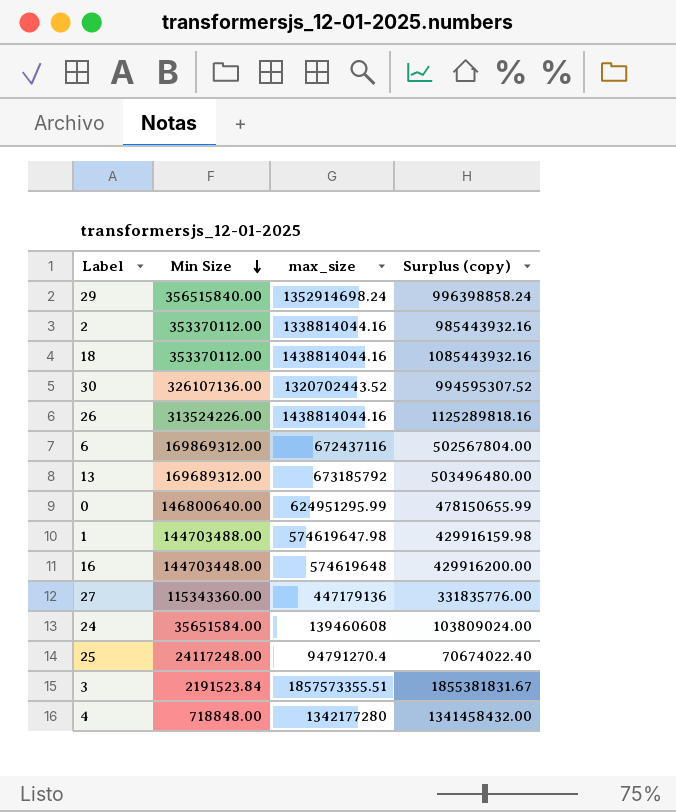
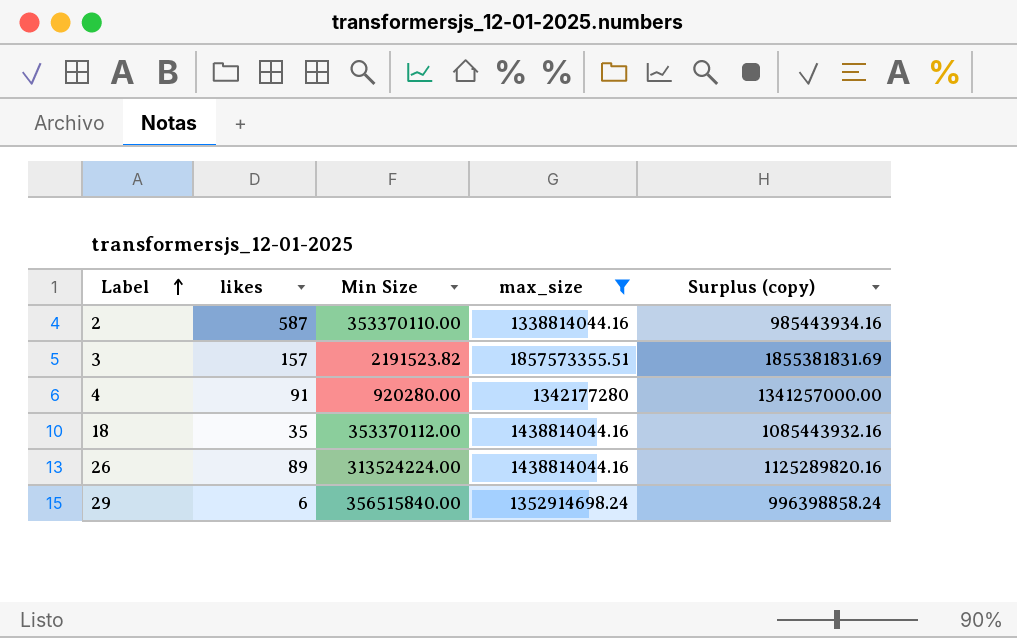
filter: none -> max_size >= 1338814044.16
row order: Min Size descending -> Label ascending
column likes | position: none -> 2
2 | Min Size: 353370112.00 -> 353370110.00
2 | Surplus (copy): 985443932.16 -> 985443934.16
3 | Min Size: 2191523.84 -> 2191523.82
3 | Surplus (copy): 1855381831.67 -> 1855381831.69
4 | Min Size: 718848.00 -> 920280.00
4 | Surplus (copy): 1341458432.00 -> 1341257000.00
26 | Min Size: 313524226.00 -> 313524224.00
26 | Surplus (copy): 1125289818.16 -> 1125289820.16

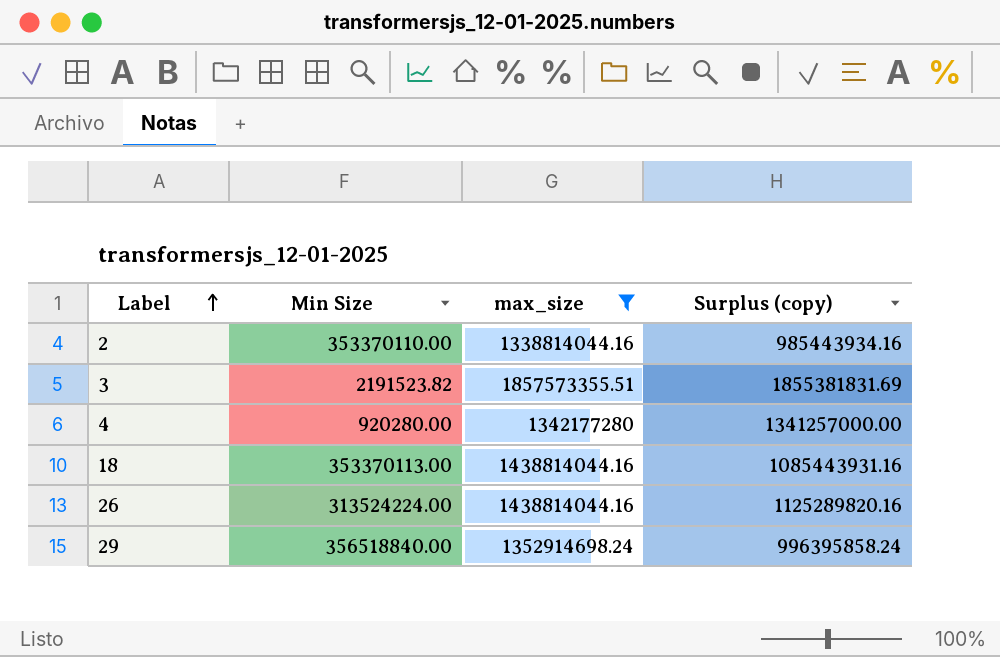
column likes | position: 2 -> none
18 | Min Size: 353370112.00 -> 353370113.00
18 | Surplus (copy): 1085443932.16 -> 1085443931.16
29 | Min Size: 356515840.00 -> 356518840.00
29 | Surplus (copy): 996398858.24 -> 996395858.24

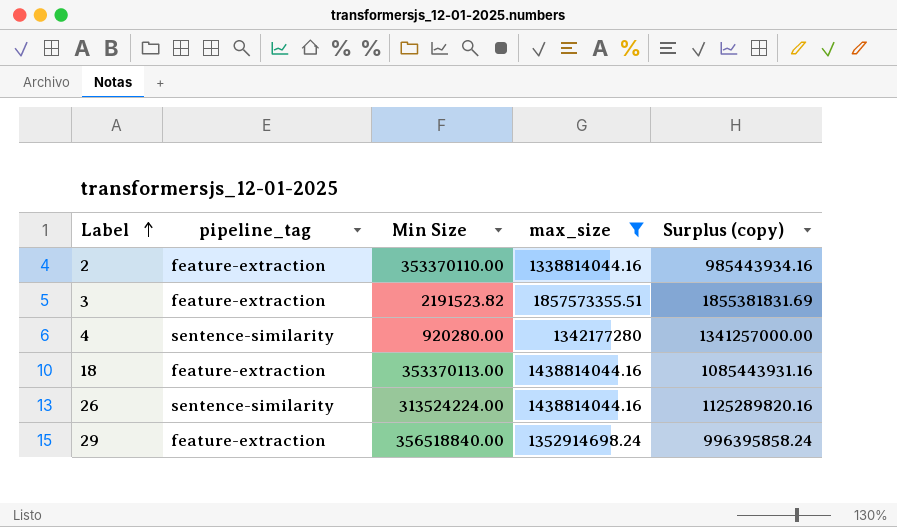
column pipeline_tag | position: none -> 2

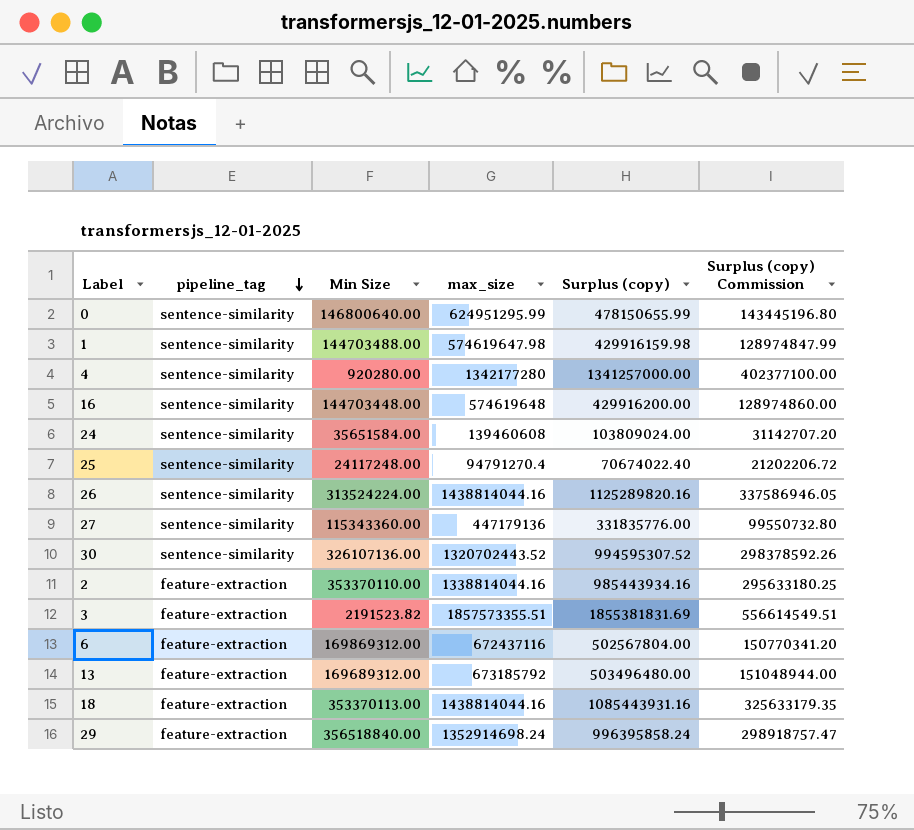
filter: max_size >= 1338814044.16 -> none
row order: Label ascending -> pipeline_tag descending
column Surplus (copy) Commission | formula: none -> [Surplus (copy)] * 0.3

